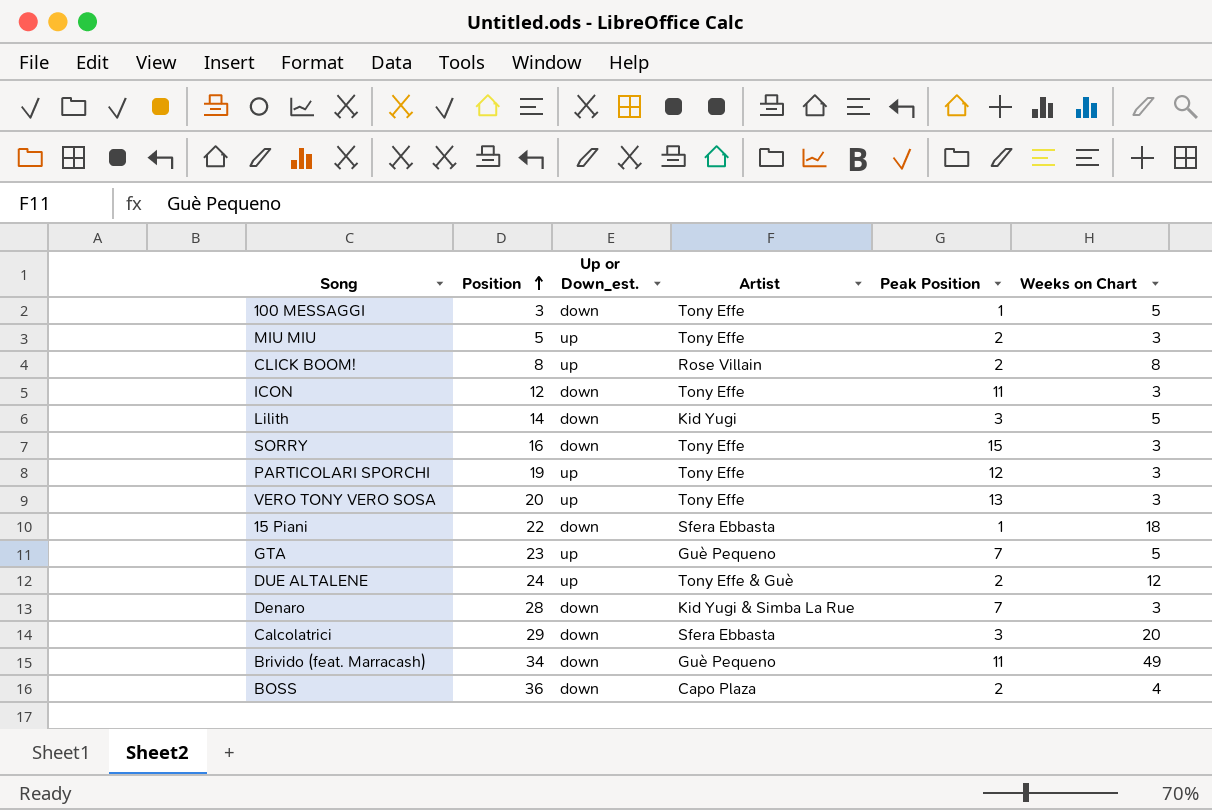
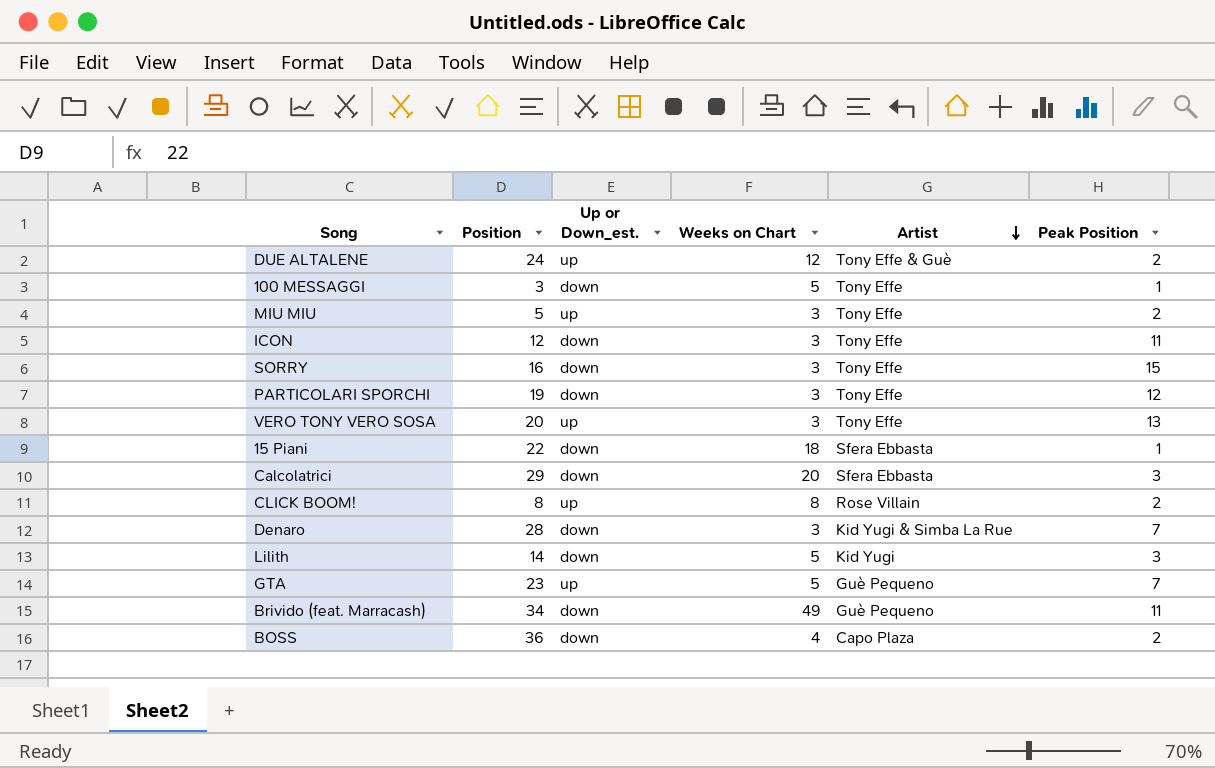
row order: Position ascending -> Artist descending
column Weeks on Chart | position: 6 -> 4
PARTICOLARI SPORCHI | Up or Down_est.: up -> down

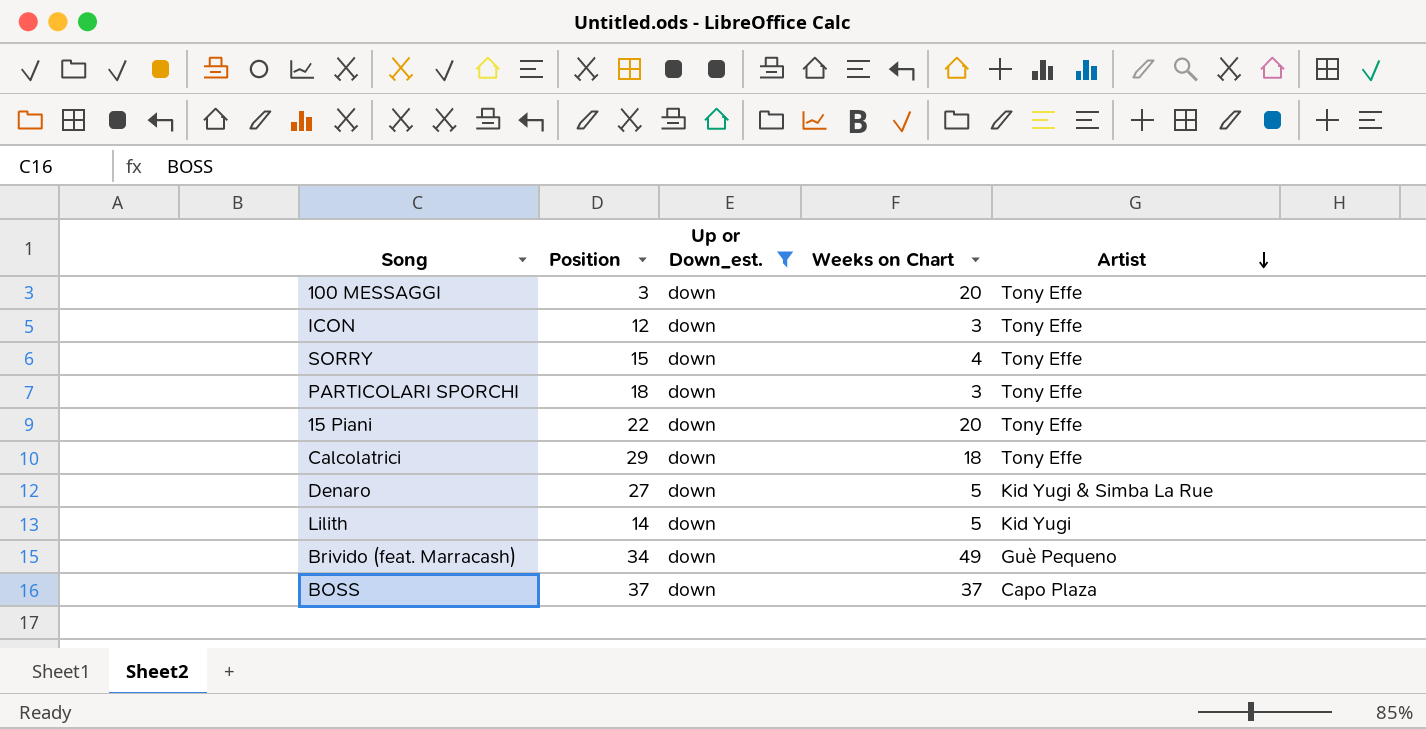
filter: none -> Up or Down_est. = down
column Peak Position | position: 6 -> none
100 MESSAGGI | Weeks on Chart: 5 -> 20
SORRY | Position: 16 -> 15
SORRY | Weeks on Chart: 3 -> 4
PARTICOLARI SPORCHI | Position: 19 -> 18
15 Piani | Weeks on Chart: 18 -> 20
15 Piani | Artist: Sfera Ebbasta -> Tony Effe
Calcolatrici | Weeks on Chart: 20 -> 18
Calcolatrici | Artist: Sfera Ebbasta -> Tony Effe
Denaro | Position: 28 -> 27
Denaro | Weeks on Chart: 3 -> 5
BOSS | Position: 36 -> 37
BOSS | Weeks on Chart: 4 -> 37

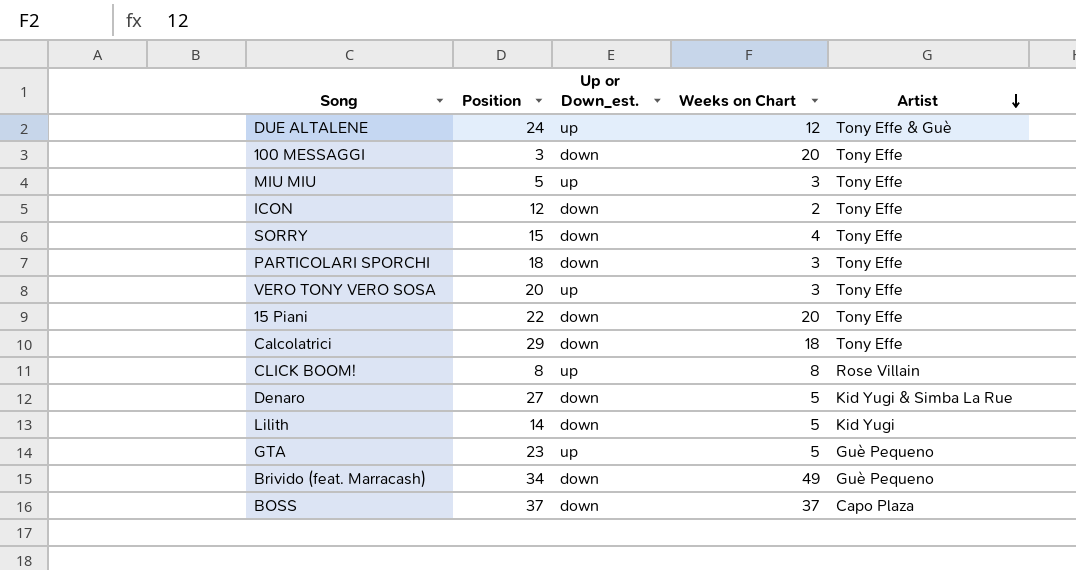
filter: Up or Down_est. = down -> none
ICON | Weeks on Chart: 3 -> 2

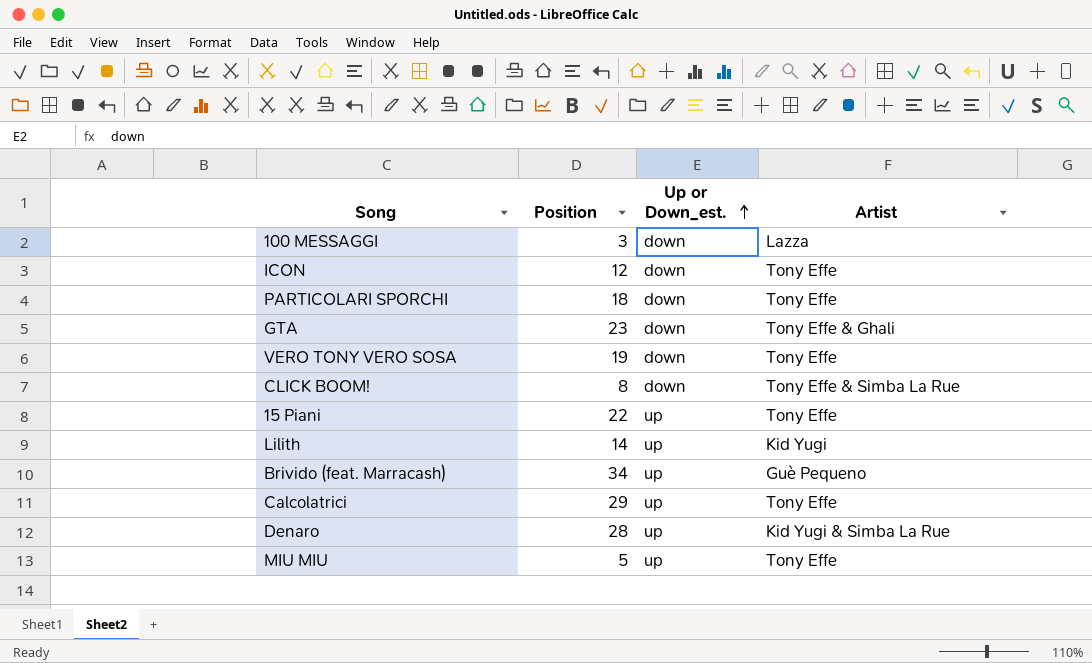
row order: Artist descending -> Up or Down_est. ascending
column Weeks on Chart | position: 4 -> none
row DUE ALTALENE: 24 | up | 12 | Tony Effe & Guè -> none
row SORRY: 15 | down | 4 | Tony Effe -> none
row BOSS: 37 | down | 37 | Capo Plaza -> none
100 MESSAGGI | Artist: Tony Effe -> Lazza
GTA | Up or Down_est.: up -> down
GTA | Artist: Guè Pequeno -> Tony Effe & Ghali
VERO TONY VERO SOSA | Position: 20 -> 19
VERO TONY VERO SOSA | Up or Down_est.: up -> down
CLICK BOOM! | Up or Down_est.: up -> down
CLICK BOOM! | Artist: Rose Villain -> Tony Effe & Simba La Rue
15 Piani | Up or Down_est.: down -> up
Lilith | Up or Down_est.: down -> up
Brivido (feat. Marracash) | Up or Down_est.: down -> up
Calcolatrici | Up or Down_est.: down -> up
Denaro | Position: 27 -> 28
Denaro | Up or Down_est.: down -> up

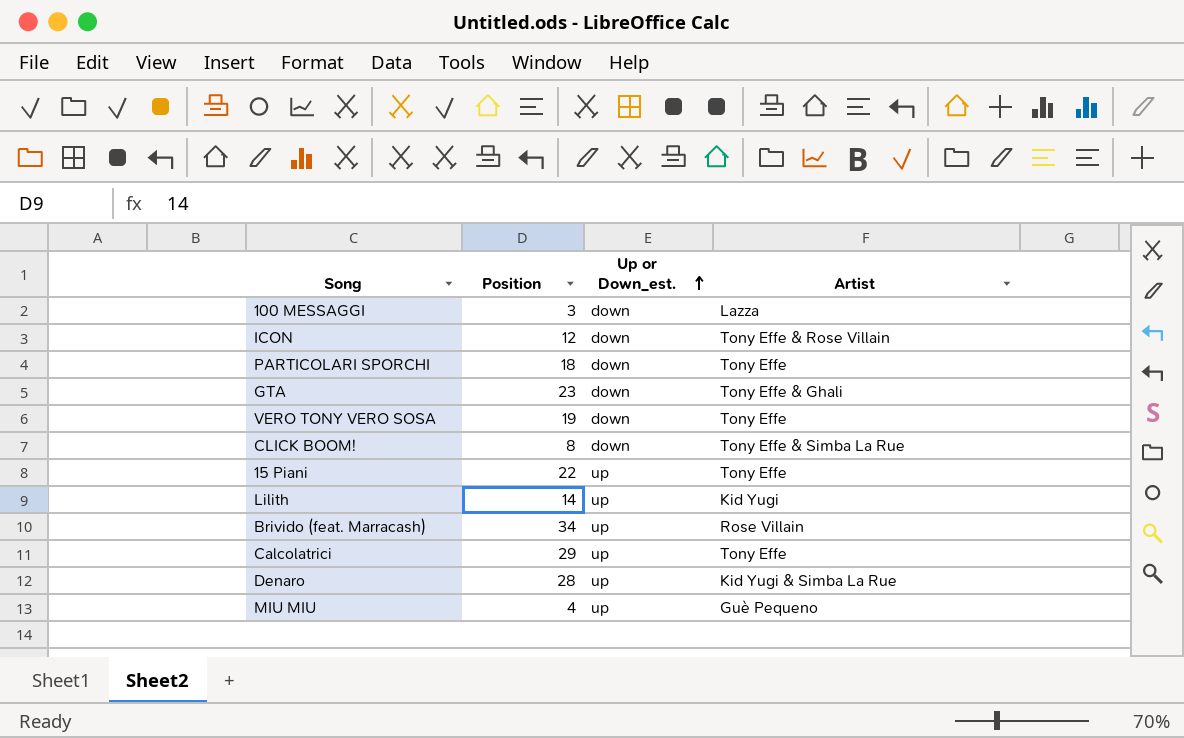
ICON | Artist: Tony Effe -> Tony Effe & Rose Villain
Brivido (feat. Marracash) | Artist: Guè Pequeno -> Rose Villain
MIU MIU | Position: 5 -> 4
MIU MIU | Artist: Tony Effe -> Guè Pequeno

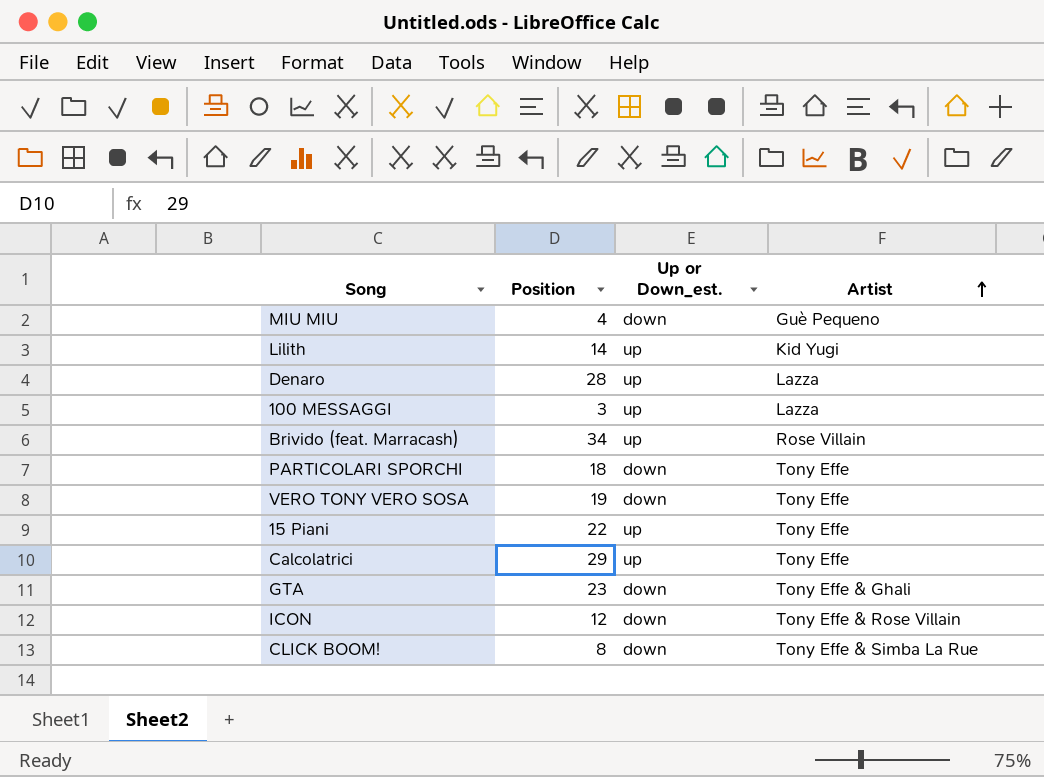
row order: Up or Down_est. ascending -> Artist ascending
MIU MIU | Up or Down_est.: up -> down
Denaro | Artist: Kid Yugi & Simba La Rue -> Lazza
100 MESSAGGI | Up or Down_est.: down -> up

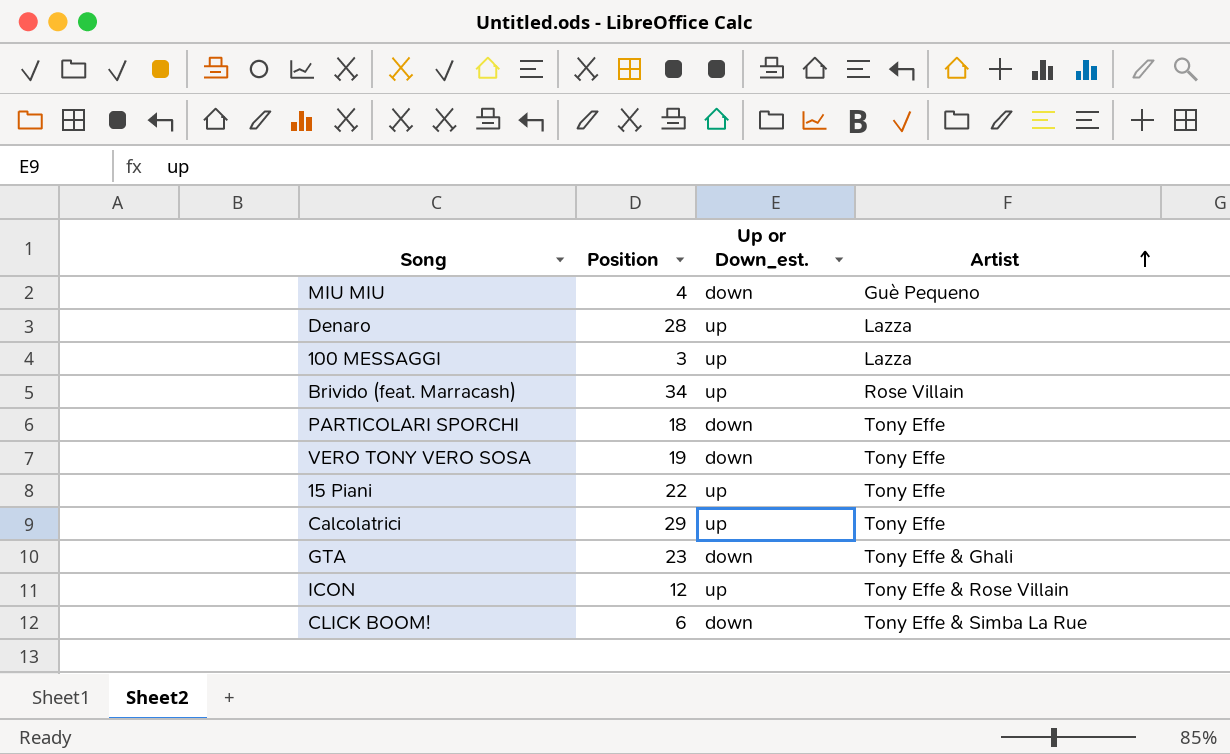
row Lilith: 14 | up | Kid Yugi -> none
ICON | Up or Down_est.: down -> up
CLICK BOOM! | Position: 8 -> 6

